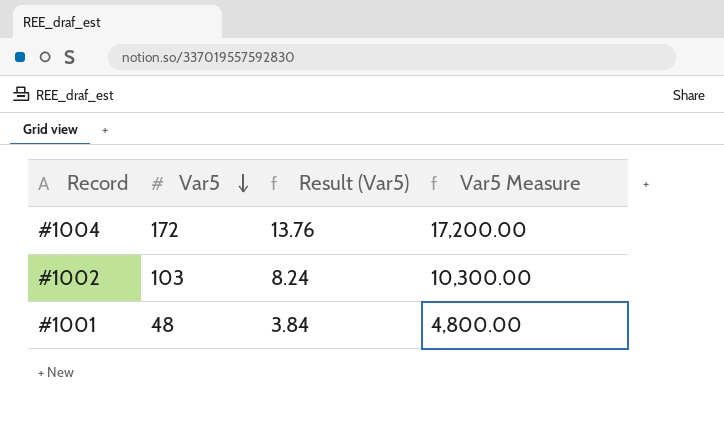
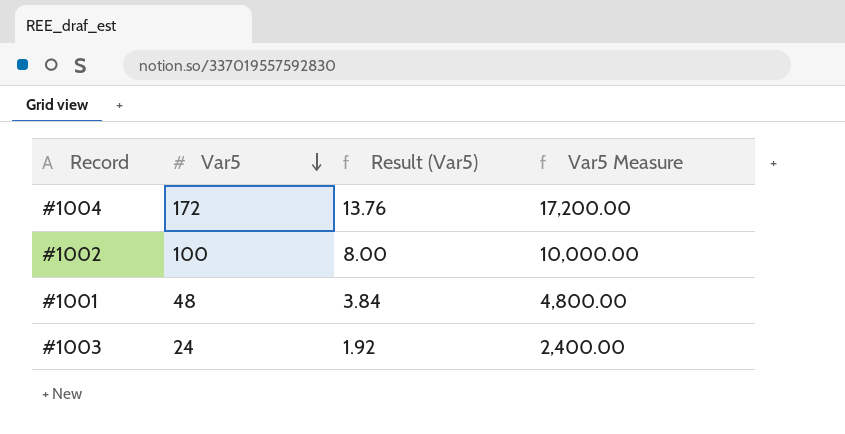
#1002 | Var5: 103 -> 100
#1002 | Result (Var5): 8.24 -> 8.00
#1002 | Var5 Measure: 10,300.00 -> 10,000.00
row #1003: none -> 24 | 1.92 | 2,400.00

